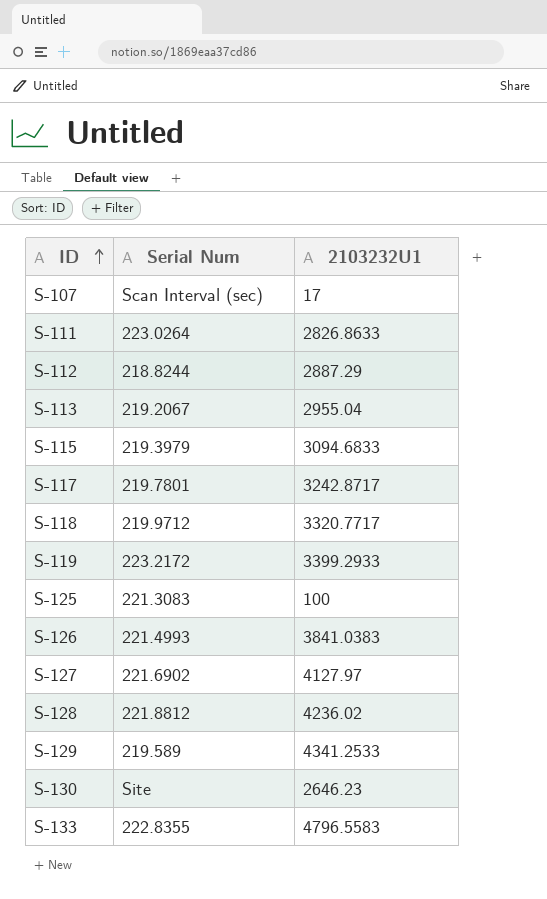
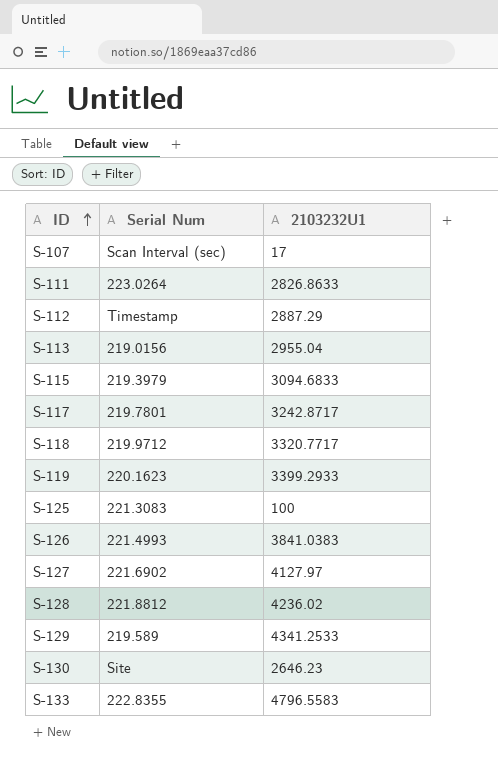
S-112 | Serial Num: 218.8244 -> Timestamp
S-113 | Serial Num: 219.2067 -> 219.0156
S-119 | Serial Num: 223.2172 -> 220.1623

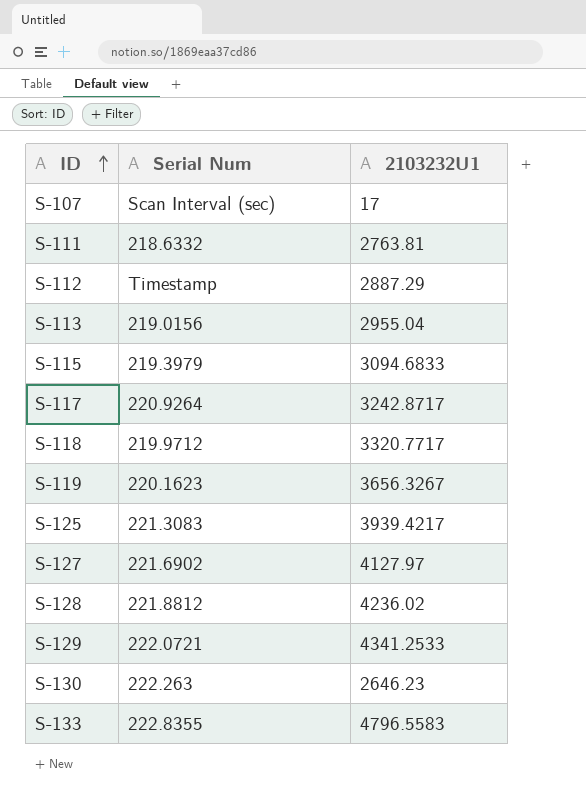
row S-126: 221.4993 | 3841.0383 -> none
S-111 | Serial Num: 223.0264 -> 218.6332
S-111 | 2103232U1: 2826.8633 -> 2763.81
S-117 | Serial Num: 219.7801 -> 220.9264
S-119 | 2103232U1: 3399.2933 -> 3656.3267
S-125 | 2103232U1: 100 -> 3939.4217
S-129 | Serial Num: 219.589 -> 222.0721
S-130 | Serial Num: Site -> 222.263

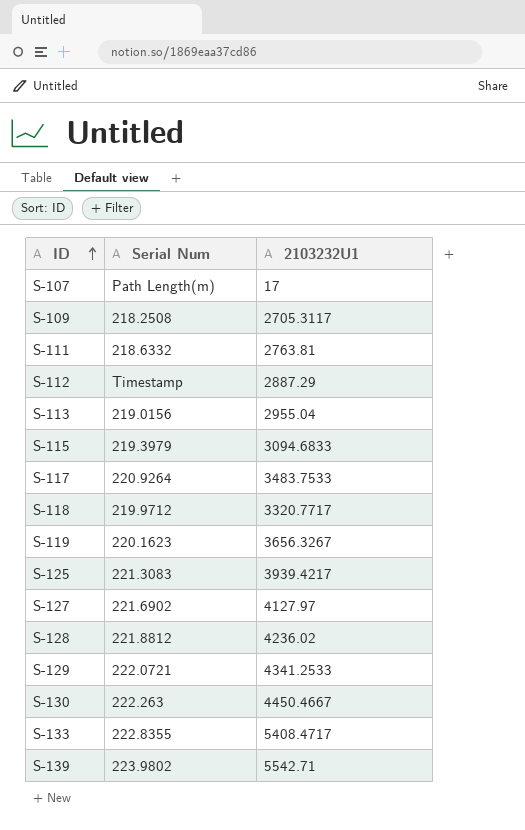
S-107 | Serial Num: Scan Interval (sec) -> Path Length(m)
row S-109: none -> 218.2508 | 2705.3117
S-117 | 2103232U1: 3242.8717 -> 3483.7533
S-130 | 2103232U1: 2646.23 -> 4450.4667
S-133 | 2103232U1: 4796.5583 -> 5408.4717
row S-139: none -> 223.9802 | 5542.71

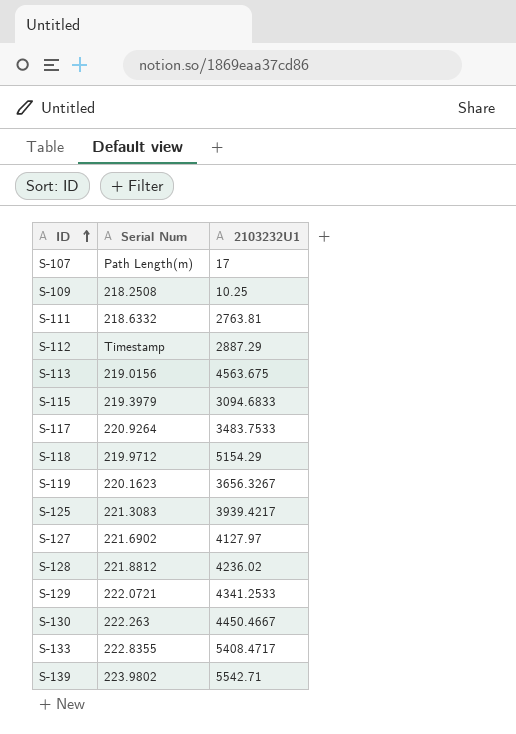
S-109 | 2103232U1: 2705.3117 -> 10.25
S-113 | 2103232U1: 2955.04 -> 4563.675
S-118 | 2103232U1: 3320.7717 -> 5154.29

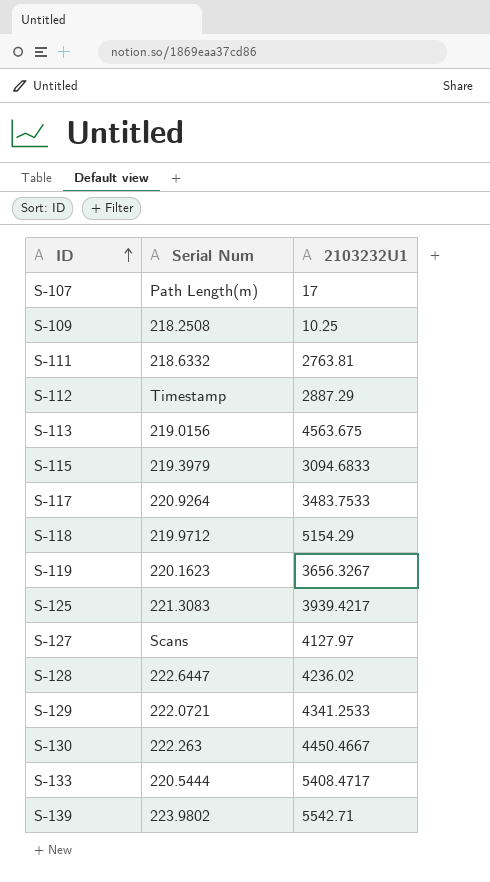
S-127 | Serial Num: 221.6902 -> Scans
S-128 | Serial Num: 221.8812 -> 222.6447
S-133 | Serial Num: 222.8355 -> 220.5444

